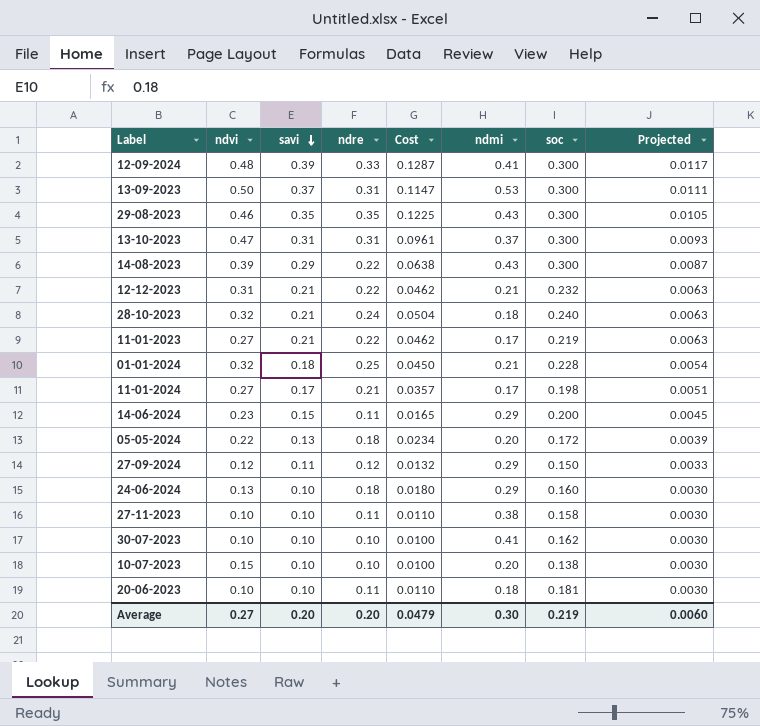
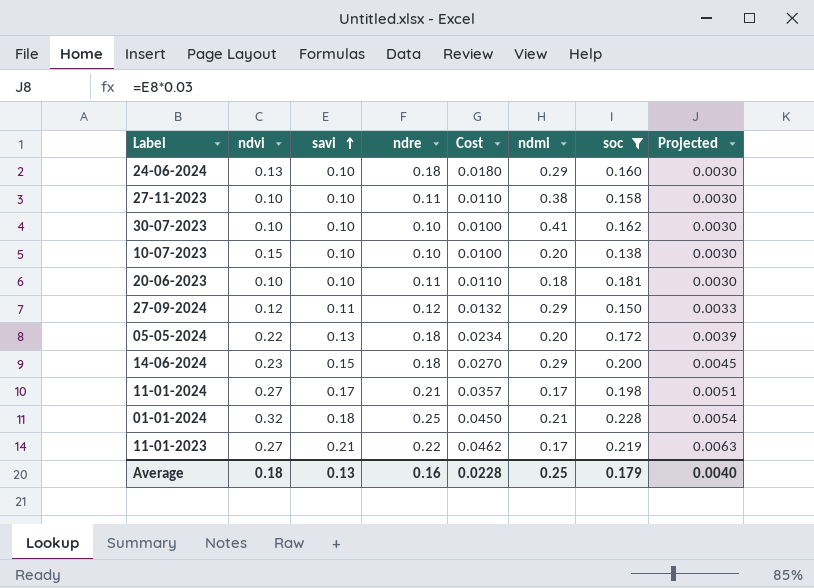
filter: none -> soc <= 0.228
row order: savi descending -> savi ascending
14-06-2024 | ndre: 0.11 -> 0.18
14-06-2024 | Cost: 0.0165 -> 0.0270
Average | ndvi: 0.27 -> 0.18
Average | savi: 0.20 -> 0.13
Average | ndre: 0.20 -> 0.16
Average | Cost: 0.0479 -> 0.0228
Average | ndmi: 0.30 -> 0.25
Average | soc: 0.219 -> 0.179
Average | Projected: 0.0060 -> 0.0040

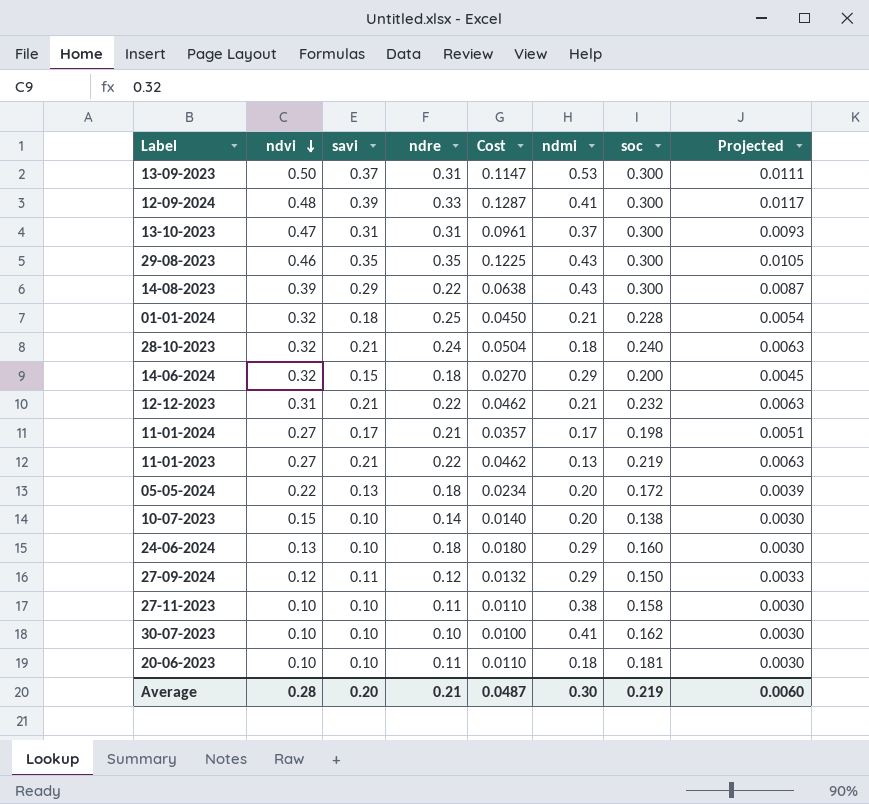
filter: soc <= 0.228 -> none
row order: savi ascending -> ndvi descending
14-06-2024 | ndvi: 0.23 -> 0.32
11-01-2023 | ndmi: 0.17 -> 0.13
10-07-2023 | ndre: 0.10 -> 0.14
10-07-2023 | Cost: 0.0100 -> 0.0140
Average | ndvi: 0.18 -> 0.28
Average | savi: 0.13 -> 0.20
Average | ndre: 0.16 -> 0.21
Average | Cost: 0.0228 -> 0.0487
Average | ndmi: 0.25 -> 0.30
Average | soc: 0.179 -> 0.219
Average | Projected: 0.0040 -> 0.0060

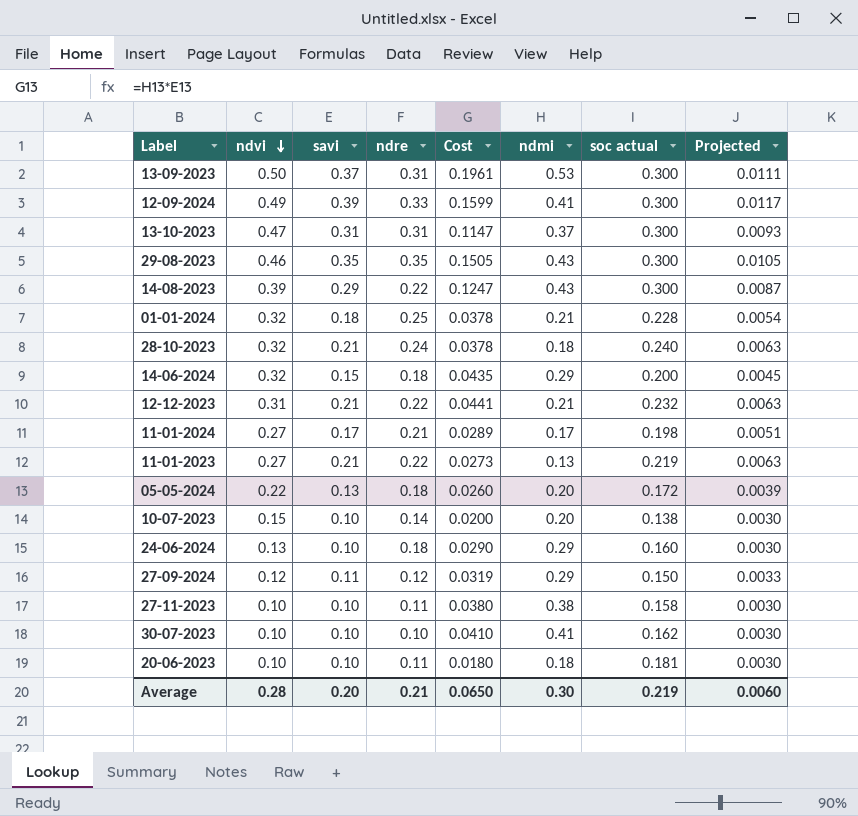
column Cost | formula: [savi] * [ndre] -> [savi] * [ndmi]
column name: soc -> soc actual
12-09-2024 | ndvi: 0.48 -> 0.49
Average | Cost: 0.0487 -> 0.0650

